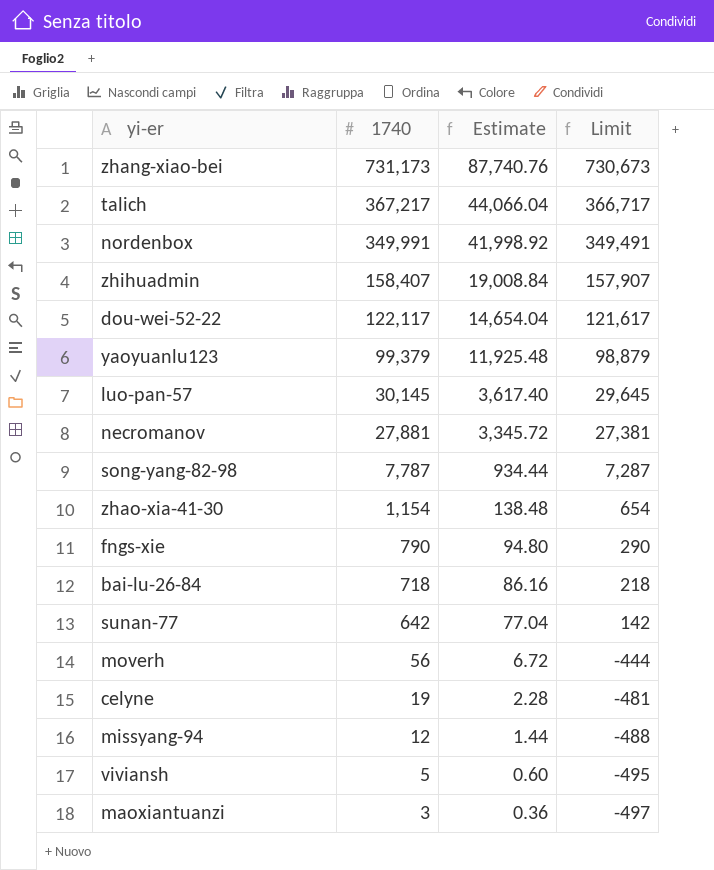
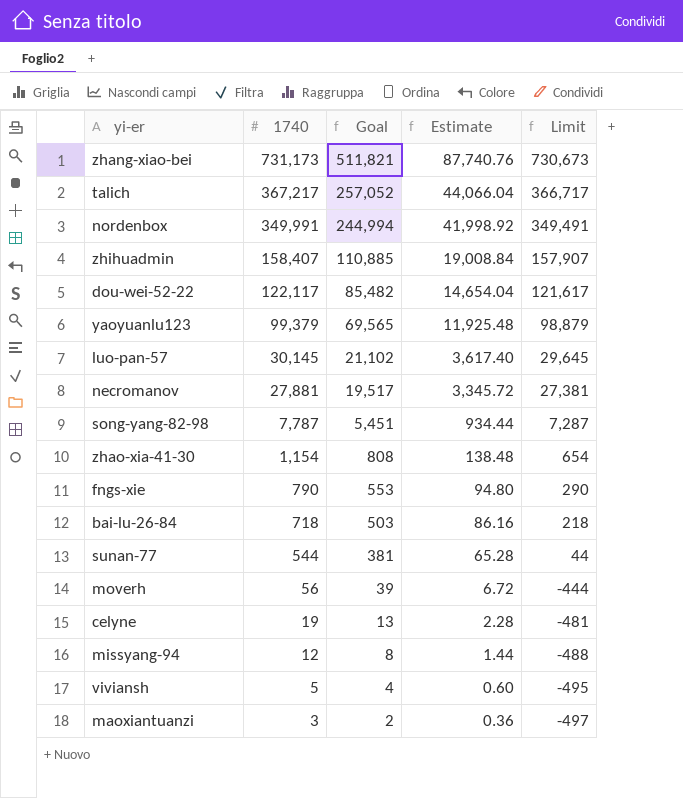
column Goal | formula: none -> [1740] * 0.7
sunan-77 | 1740: 642 -> 544
sunan-77 | Estimate: 77.04 -> 65.28
sunan-77 | Limit: 142 -> 44

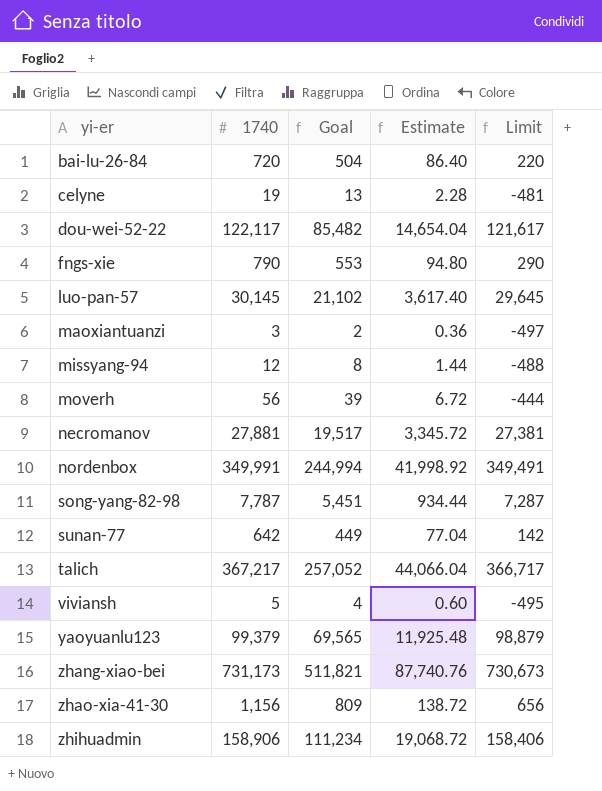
row order: 1740 descending -> yi-er ascending
bai-lu-26-84 | 1740: 718 -> 720
bai-lu-26-84 | Goal: 503 -> 504
bai-lu-26-84 | Estimate: 86.16 -> 86.40
bai-lu-26-84 | Limit: 218 -> 220
sunan-77 | 1740: 544 -> 642
sunan-77 | Goal: 381 -> 449
sunan-77 | Estimate: 65.28 -> 77.04
sunan-77 | Limit: 44 -> 142
zhao-xia-41-30 | 1740: 1,154 -> 1,156
zhao-xia-41-30 | Goal: 808 -> 809
zhao-xia-41-30 | Estimate: 138.48 -> 138.72
zhao-xia-41-30 | Limit: 654 -> 656
zhihuadmin | 1740: 158,407 -> 158,906
zhihuadmin | Goal: 110,885 -> 111,234
zhihuadmin | Estimate: 19,008.84 -> 19,068.72
zhihuadmin | Limit: 157,907 -> 158,406

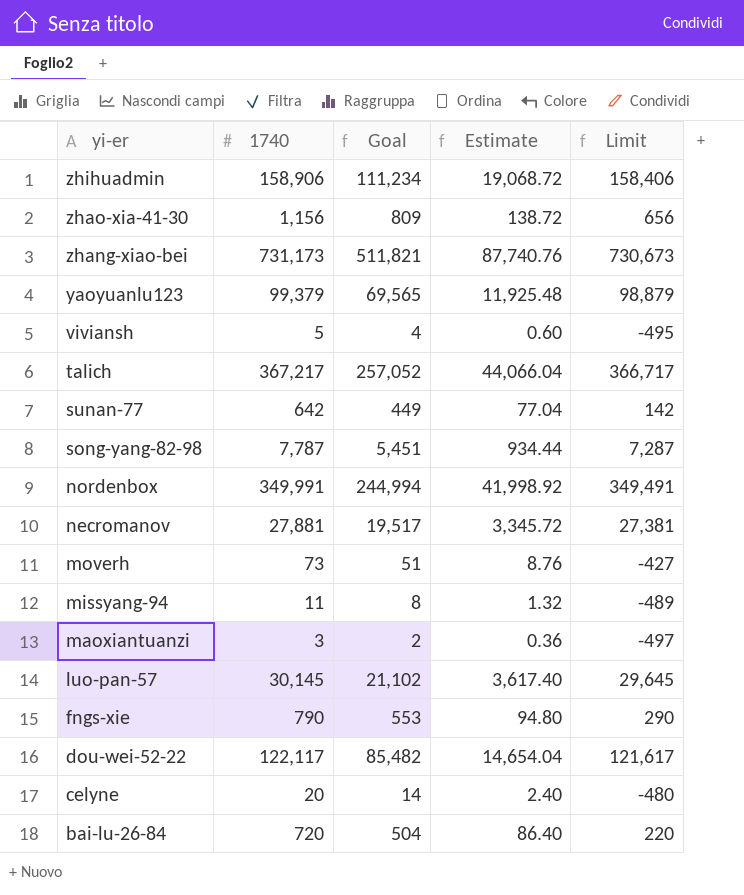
row order: yi-er ascending -> yi-er descending
moverh | 1740: 56 -> 73
moverh | Goal: 39 -> 51
moverh | Estimate: 6.72 -> 8.76
moverh | Limit: -444 -> -427
missyang-94 | 1740: 12 -> 11
missyang-94 | Estimate: 1.44 -> 1.32
missyang-94 | Limit: -488 -> -489
celyne | 1740: 19 -> 20
celyne | Goal: 13 -> 14
celyne | Estimate: 2.28 -> 2.40
celyne | Limit: -481 -> -480

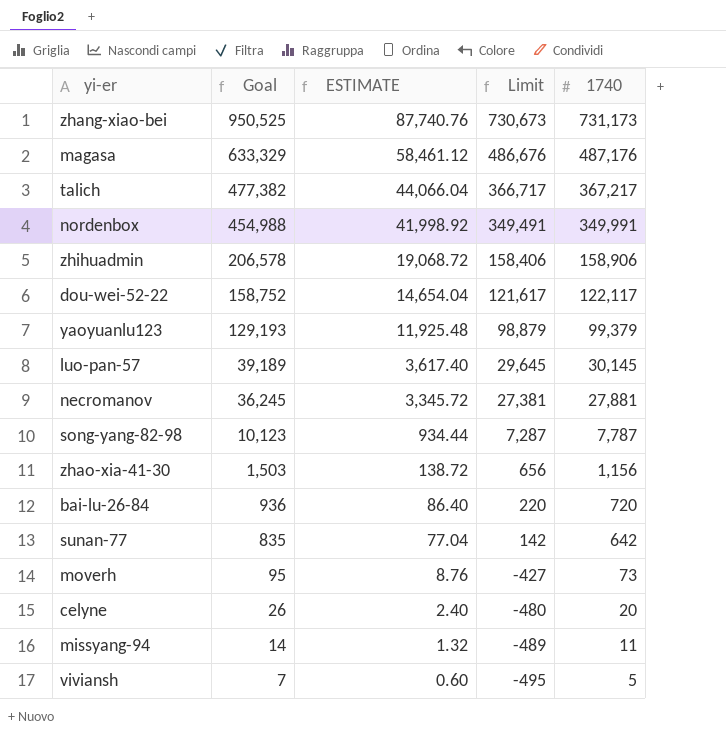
row order: yi-er descending -> Goal descending
column Goal | formula: [1740] * 0.7 -> [1740] * 1.3
column name: Estimate -> ESTIMATE
column 1740 | position: 2 -> 5
row maoxiantuanzi: 3 | 2 | 0.36 | -497 -> none
row fngs-xie: 790 | 553 | 94.80 | 290 -> none
row magasa: none -> 633,329 | 58,461.12 | 486,676 | 487,176

